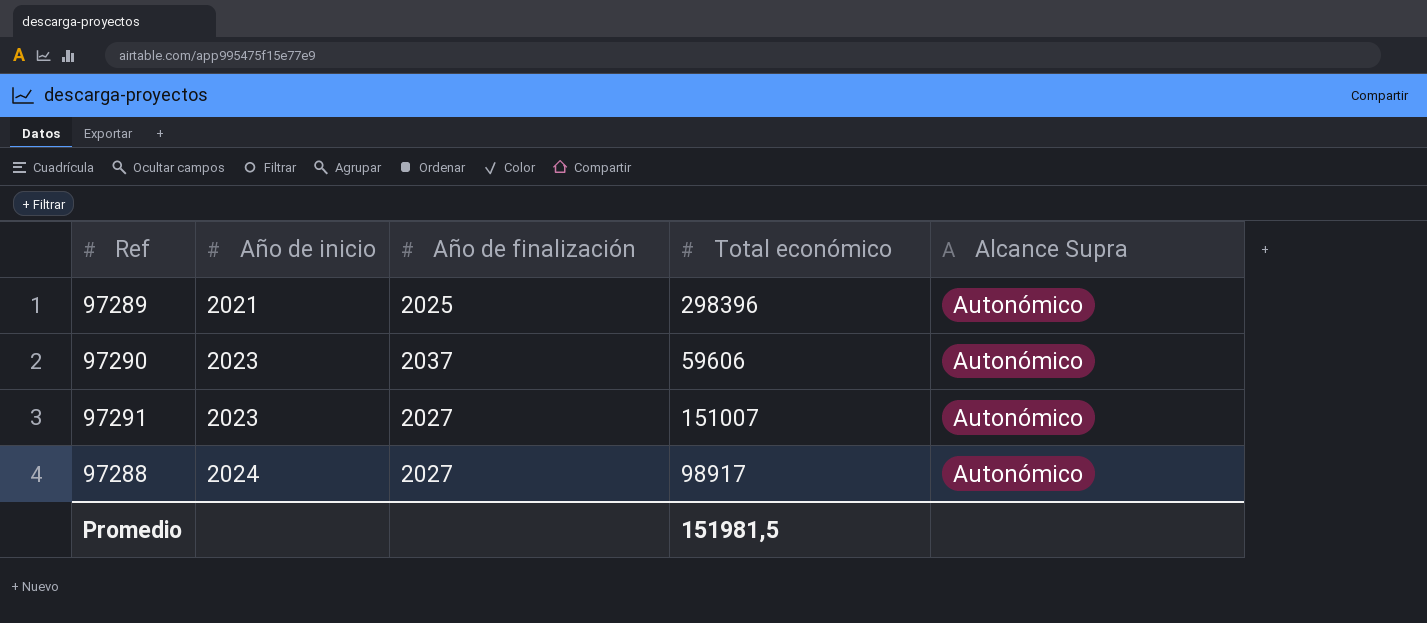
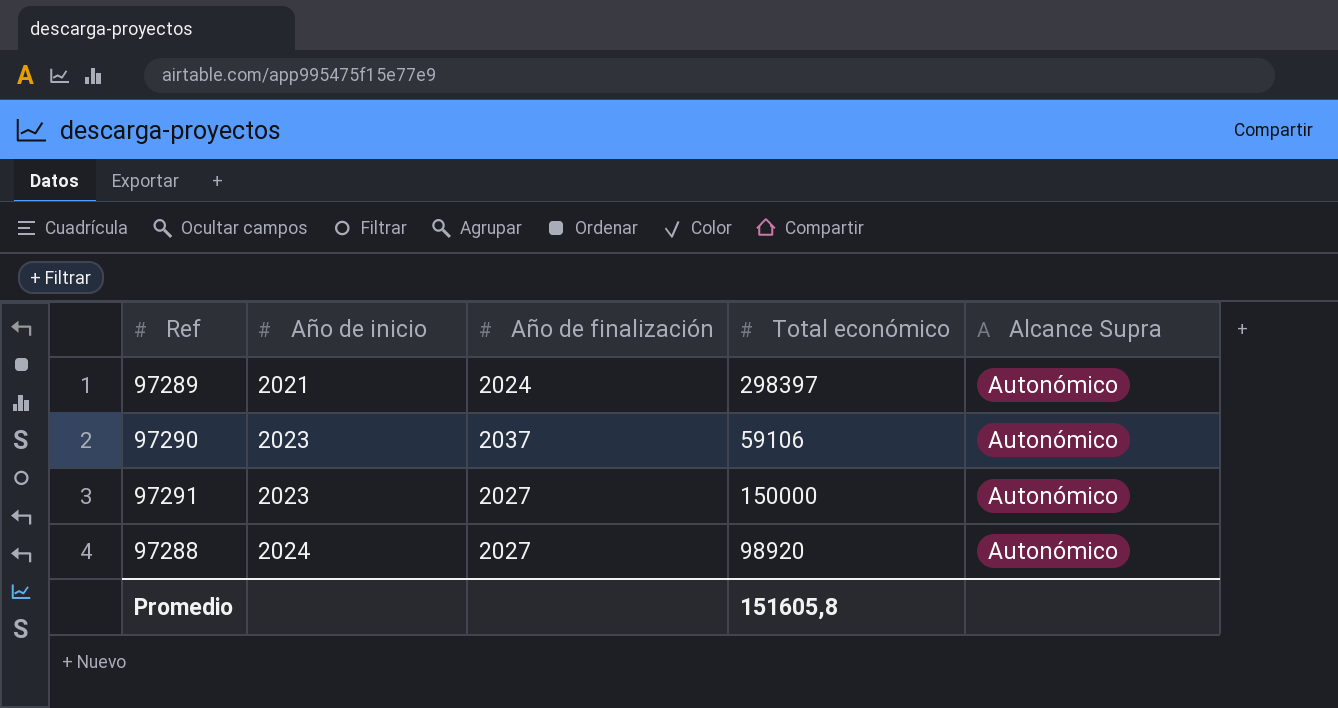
97289 | Año de finalización: 2025 -> 2024
97289 | Total económico: 298396 -> 298397
97290 | Total económico: 59606 -> 59106
97291 | Total económico: 151007 -> 150000
97288 | Total económico: 98917 -> 98920
Promedio | Total económico: 151981,5 -> 151605,8

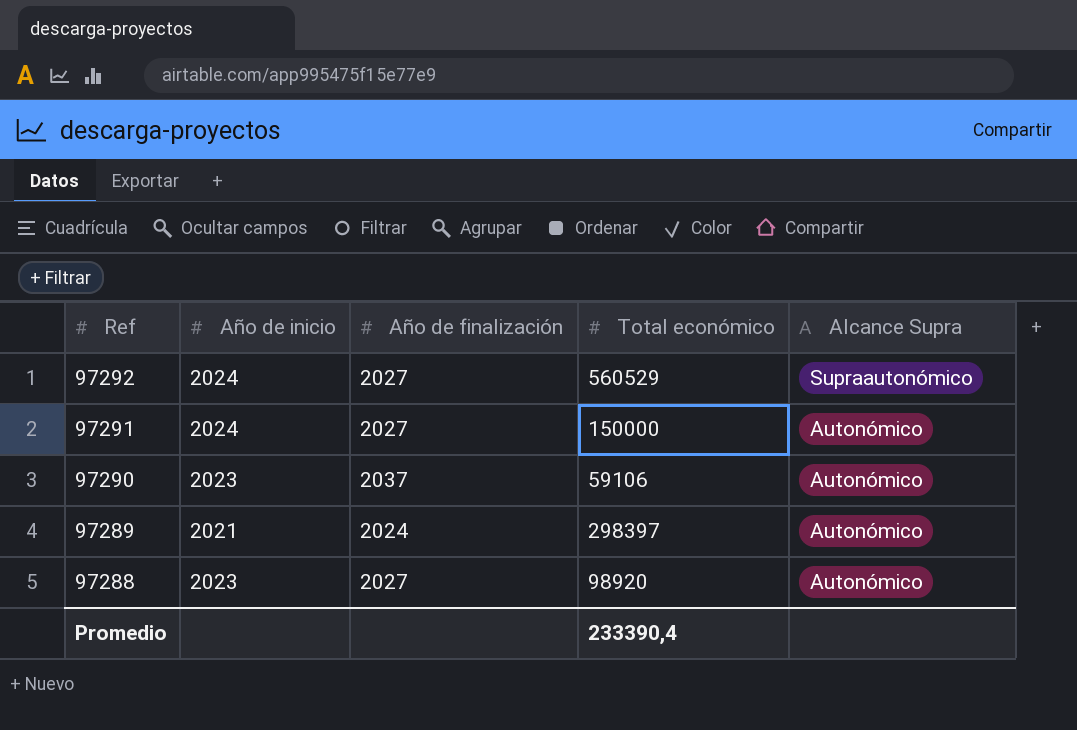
row order: Año de inicio ascending -> Ref descending
row 97292: none -> 2024 | 2027 | 560529 | Supraautonómico
97291 | Año de inicio: 2023 -> 2024
97288 | Año de inicio: 2024 -> 2023
Promedio | Total económico: 151605,8 -> 233390,4

